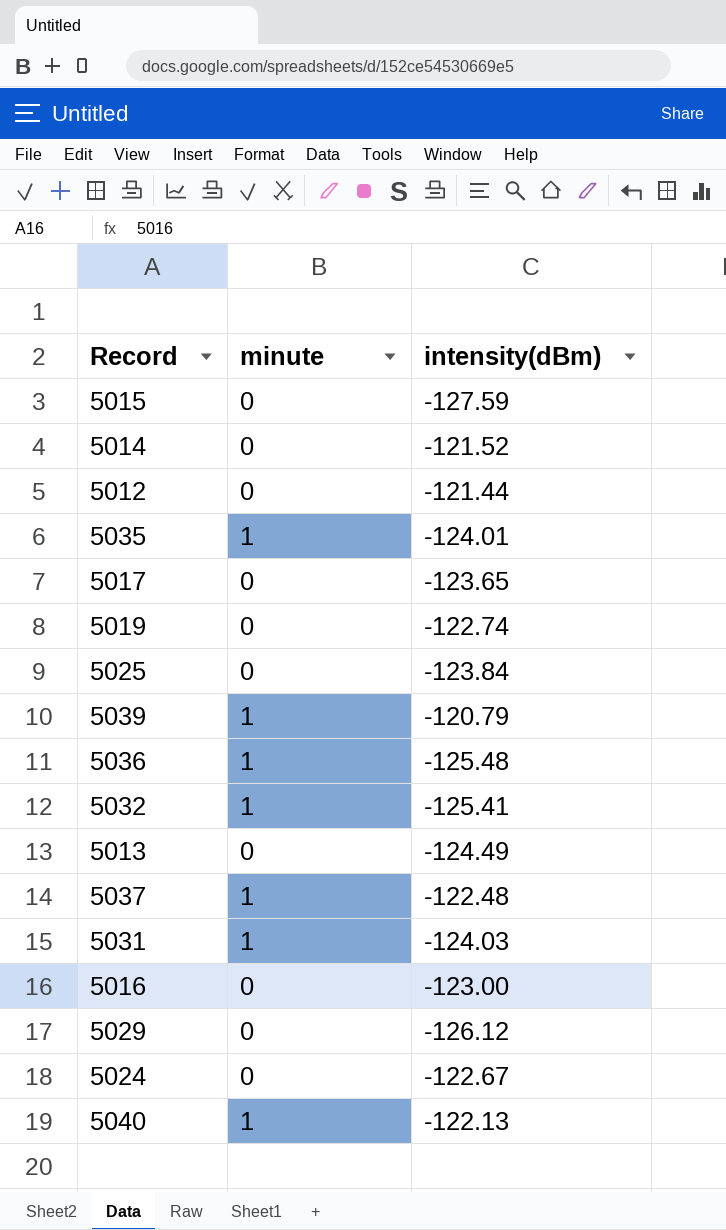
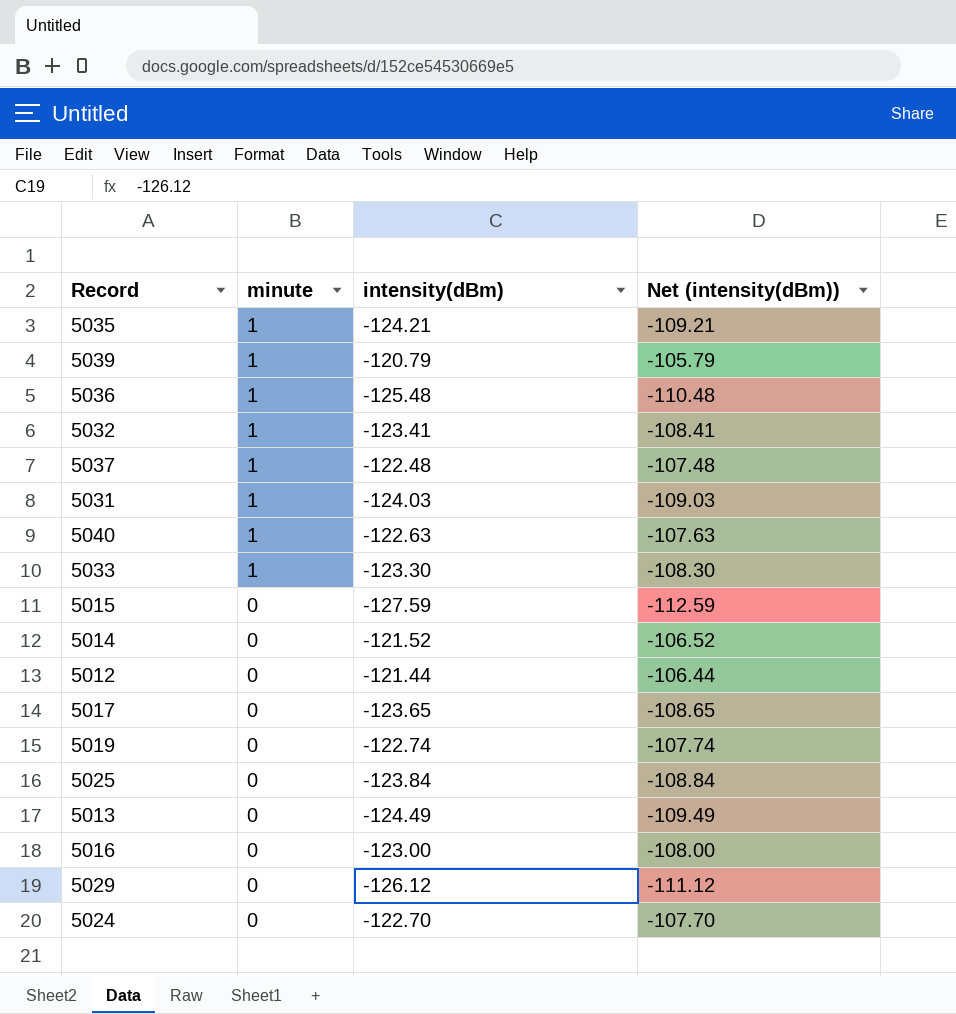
row order: none -> minute descending
column Net (intensity(dBm)) | formula: none -> [intensity(dBm)] + 15
5035 | intensity(dBm): -124.01 -> -124.21
5032 | intensity(dBm): -125.41 -> -123.41
5040 | intensity(dBm): -122.13 -> -122.63
row 5033: none -> 1 | -123.30 | -108.30
5024 | intensity(dBm): -122.67 -> -122.70

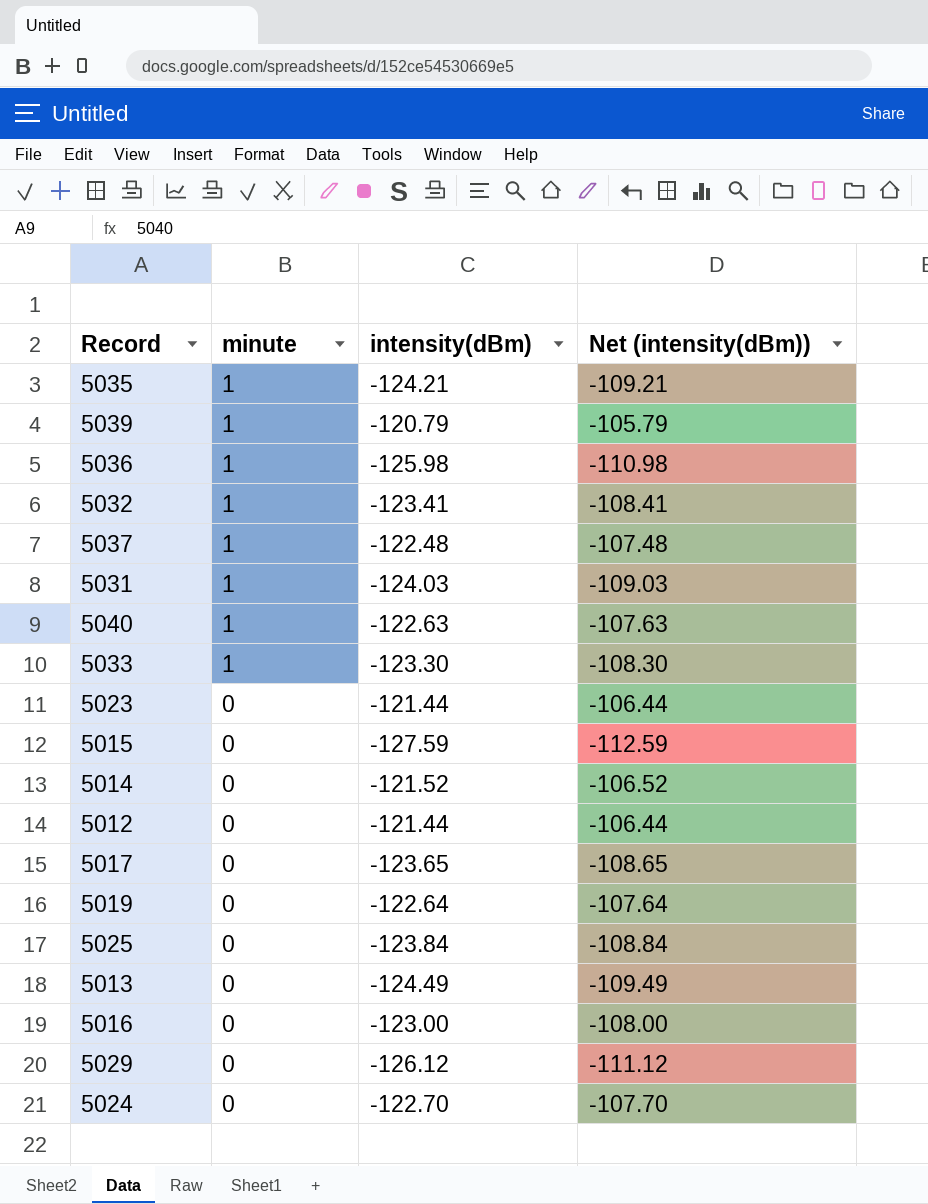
5036 | intensity(dBm): -125.48 -> -125.98
5036 | Net (intensity(dBm)): -110.48 -> -110.98
row 5023: none -> 0 | -121.44 | -106.44
5019 | intensity(dBm): -122.74 -> -122.64
5019 | Net (intensity(dBm)): -107.74 -> -107.64

